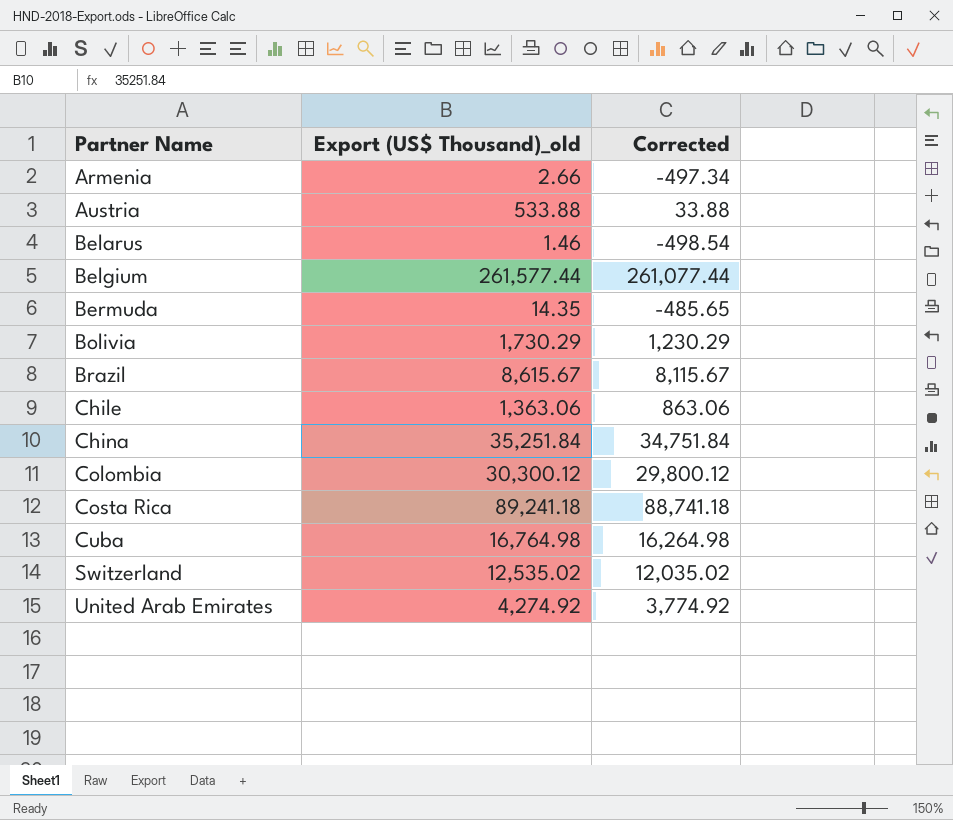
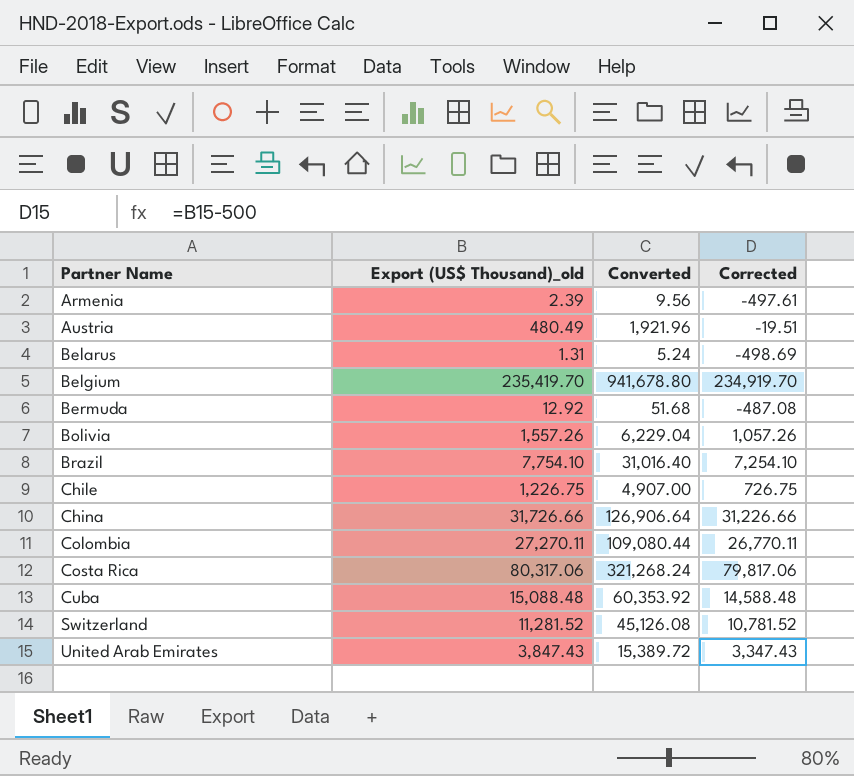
column Converted | formula: none -> [Export (US$ Thousand)_old] * 4
Armenia | Export (US$ Thousand)_old: 2.66 -> 2.39
Armenia | Corrected: -497.34 -> -497.61
Austria | Export (US$ Thousand)_old: 533.88 -> 480.49
Austria | Corrected: 33.88 -> -19.51
Belarus | Export (US$ Thousand)_old: 1.46 -> 1.31
Belarus | Corrected: -498.54 -> -498.69
Belgium | Export (US$ Thousand)_old: 261,577.44 -> 235,419.70
Belgium | Corrected: 261,077.44 -> 234,919.70
Bermuda | Export (US$ Thousand)_old: 14.35 -> 12.92
Bermuda | Corrected: -485.65 -> -487.08
Bolivia | Export (US$ Thousand)_old: 1,730.29 -> 1,557.26
Bolivia | Corrected: 1,230.29 -> 1,057.26
Brazil | Export (US$ Thousand)_old: 8,615.67 -> 7,754.10
Brazil | Corrected: 8,115.67 -> 7,254.10
Chile | Export (US$ Thousand)_old: 1,363.06 -> 1,226.75
Chile | Corrected: 863.06 -> 726.75
China | Export (US$ Thousand)_old: 35,251.84 -> 31,726.66
China | Corrected: 34,751.84 -> 31,226.66
Colombia | Export (US$ Thousand)_old: 30,300.12 -> 27,270.11
Colombia | Corrected: 29,800.12 -> 26,770.11
Costa Rica | Export (US$ Thousand)_old: 89,241.18 -> 80,317.06
Costa Rica | Corrected: 88,741.18 -> 79,817.06
Cuba | Export (US$ Thousand)_old: 16,764.98 -> 15,088.48
Cuba | Corrected: 16,264.98 -> 14,588.48
Switzerland | Export (US$ Thousand)_old: 12,535.02 -> 11,281.52
Switzerland | Corrected: 12,035.02 -> 10,781.52
United Arab Emirates | Export (US$ Thousand)_old: 4,274.92 -> 3,847.43
United Arab Emirates | Corrected: 3,774.92 -> 3,347.43

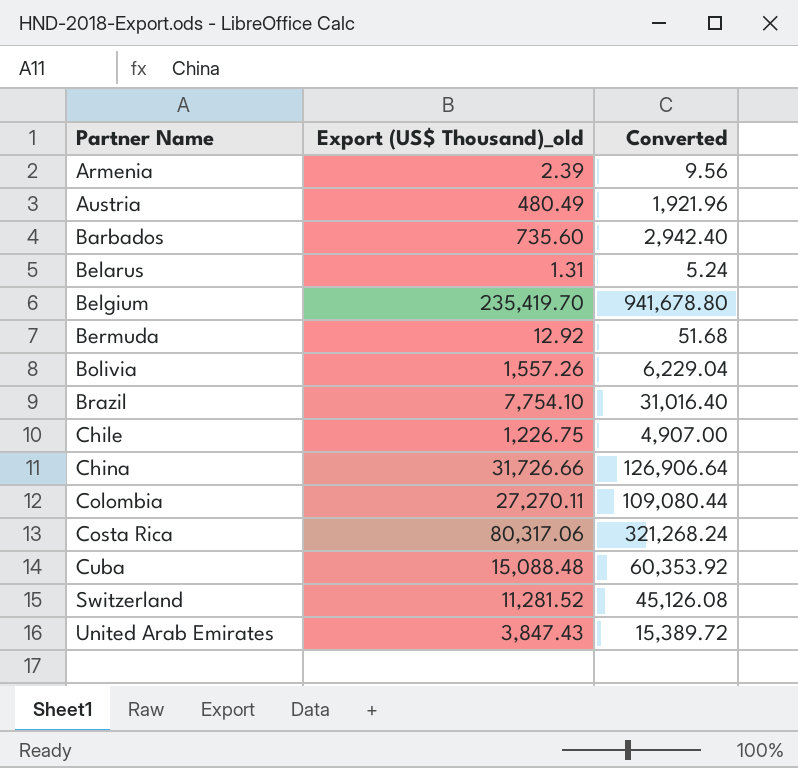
column Corrected | formula: [Export (US$ Thousand)_old] - 500 -> none
row Barbados: none -> 735.60 | 2,942.40

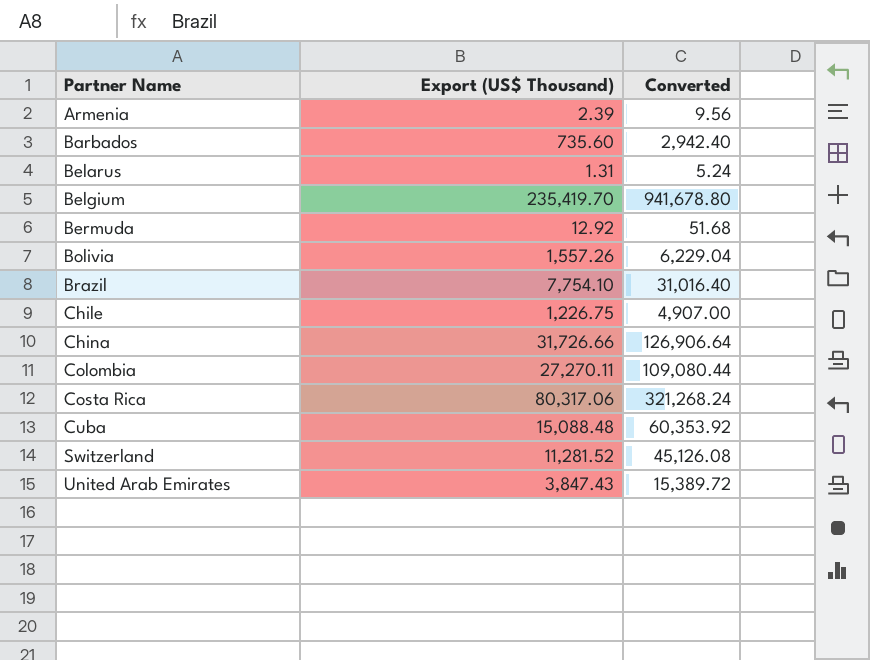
column name: Export (US$ Thousand)_old -> Export (US$ Thousand)
row Austria: 480.49 | 1,921.96 -> none

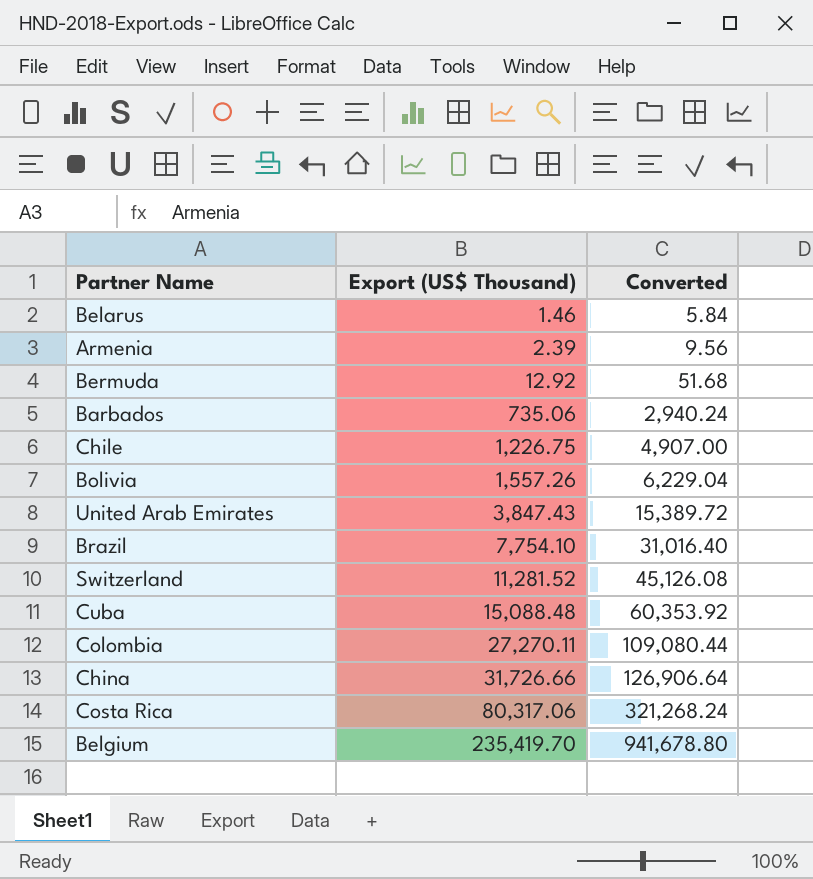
row order: Partner Name ascending -> Export (US$ Thousand) ascending
Belarus | Export (US$ Thousand): 1.31 -> 1.46
Belarus | Converted: 5.24 -> 5.84
Barbados | Export (US$ Thousand): 735.60 -> 735.06
Barbados | Converted: 2,942.40 -> 2,940.24

